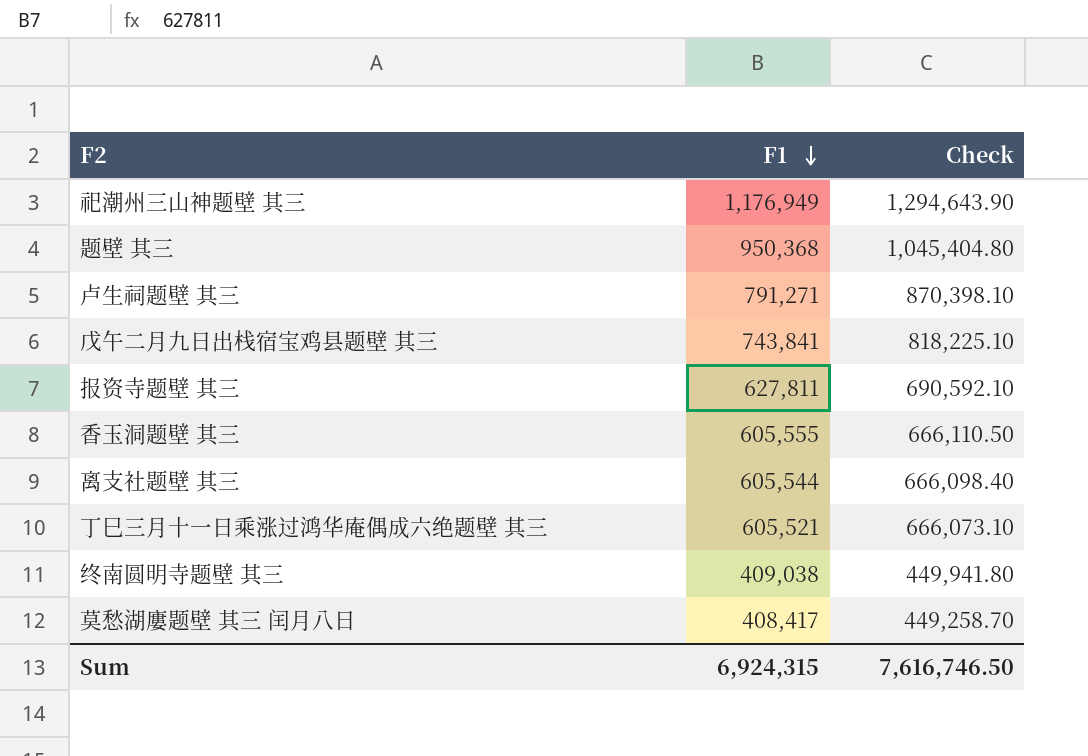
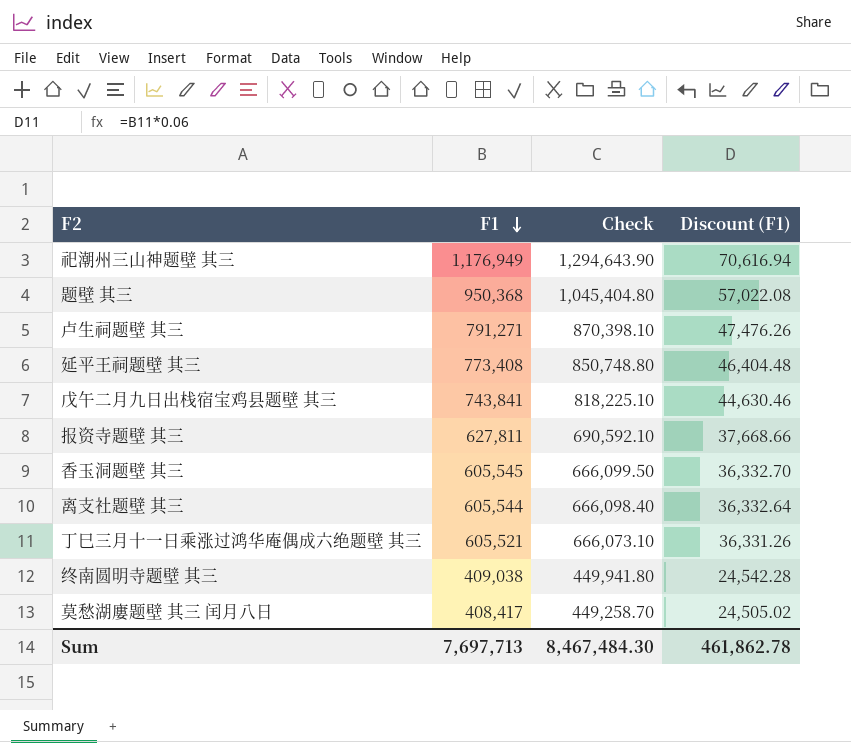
column Discount (F1) | formula: none -> [F1] * 0.06
row 延平王祠题壁 其三: none -> 773,408 | 850,748.80 | 46,404.48
香玉洞题壁 其三 | F1: 605,555 -> 605,545
香玉洞题壁 其三 | Check: 666,110.50 -> 666,099.50
Sum | F1: 6,924,315 -> 7,697,713
Sum | Check: 7,616,746.50 -> 8,467,484.30

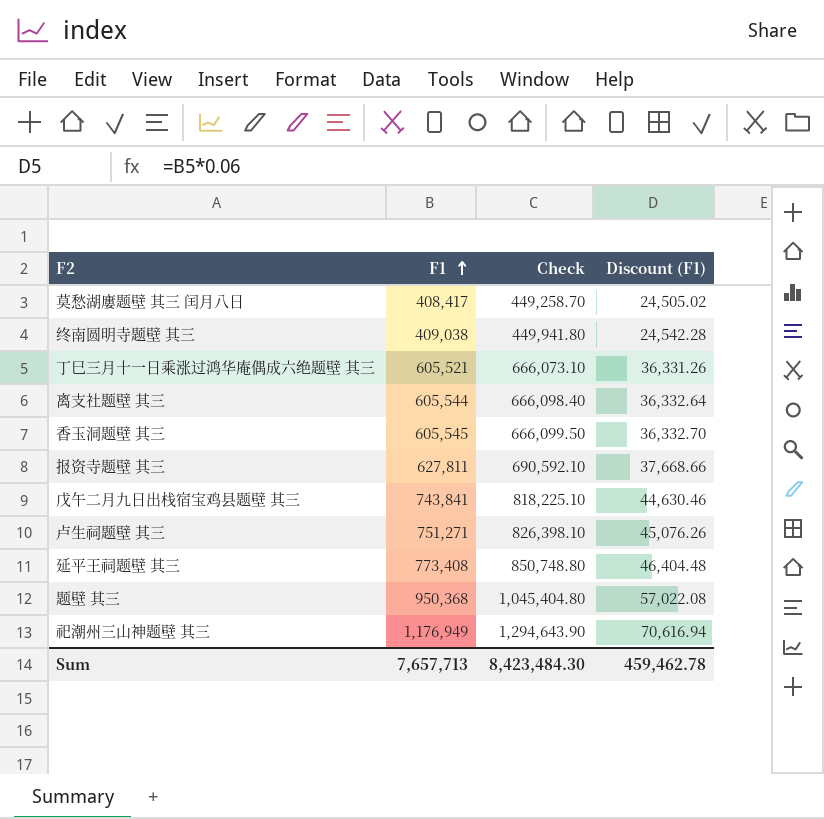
row order: F1 descending -> F1 ascending
卢生祠题壁 其三 | F1: 791,271 -> 751,271
卢生祠题壁 其三 | Check: 870,398.10 -> 826,398.10
卢生祠题壁 其三 | Discount (F1): 47,476.26 -> 45,076.26
Sum | F1: 7,697,713 -> 7,657,713
Sum | Check: 8,467,484.30 -> 8,423,484.30
Sum | Discount (F1): 461,862.78 -> 459,462.78

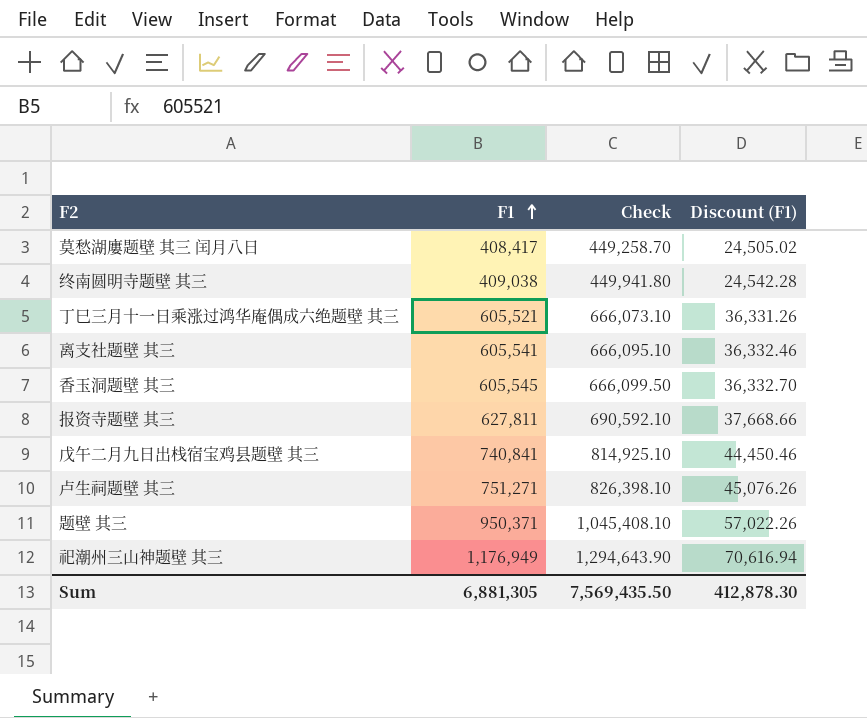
row 延平王祠题壁 其三: 773,408 | 850,748.80 | 46,404.48 -> none
离支社题壁 其三 | F1: 605,544 -> 605,541
离支社题壁 其三 | Check: 666,098.40 -> 666,095.10
离支社题壁 其三 | Discount (F1): 36,332.64 -> 36,332.46
戊午二月九日出栈宿宝鸡县题壁 其三 | F1: 743,841 -> 740,841
戊午二月九日出栈宿宝鸡县题壁 其三 | Check: 818,225.10 -> 814,925.10
戊午二月九日出栈宿宝鸡县题壁 其三 | Discount (F1): 44,630.46 -> 44,450.46
题壁 其三 | F1: 950,368 -> 950,371
题壁 其三 | Check: 1,045,404.80 -> 1,045,408.10
题壁 其三 | Discount (F1): 57,022.08 -> 57,022.26
Sum | F1: 7,657,713 -> 6,881,305
Sum | Check: 8,423,484.30 -> 7,569,435.50
Sum | Discount (F1): 459,462.78 -> 412,878.30

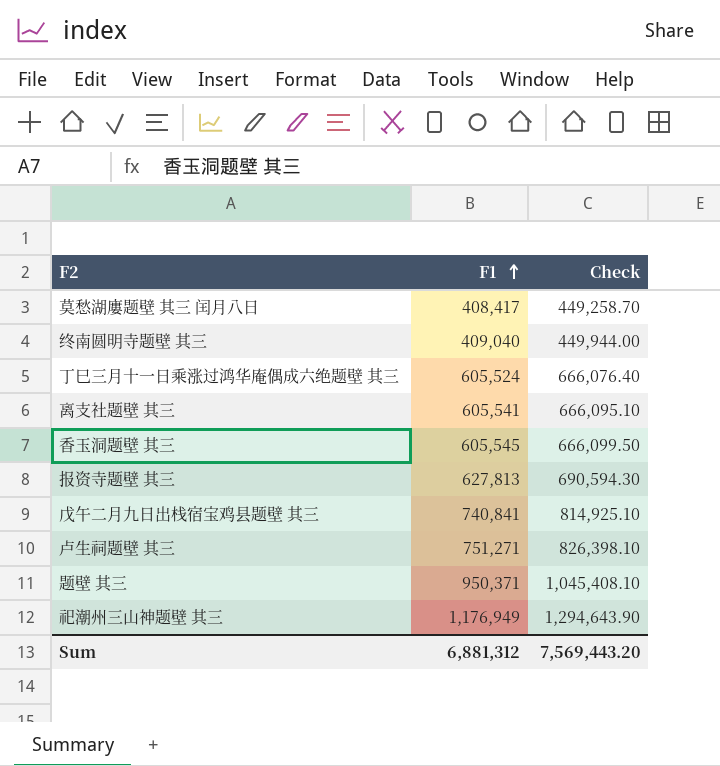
column Discount (F1) | formula: [F1] * 0.06 -> none
终南圆明寺题壁 其三 | F1: 409,038 -> 409,040
终南圆明寺题壁 其三 | Check: 449,941.80 -> 449,944.00
丁巳三月十一日乘涨过鸿华庵偶成六绝题壁 其三 | F1: 605,521 -> 605,524
丁巳三月十一日乘涨过鸿华庵偶成六绝题壁 其三 | Check: 666,073.10 -> 666,076.40
报资寺题壁 其三 | F1: 627,811 -> 627,813
报资寺题壁 其三 | Check: 690,592.10 -> 690,594.30
Sum | F1: 6,881,305 -> 6,881,312
Sum | Check: 7,569,435.50 -> 7,569,443.20

